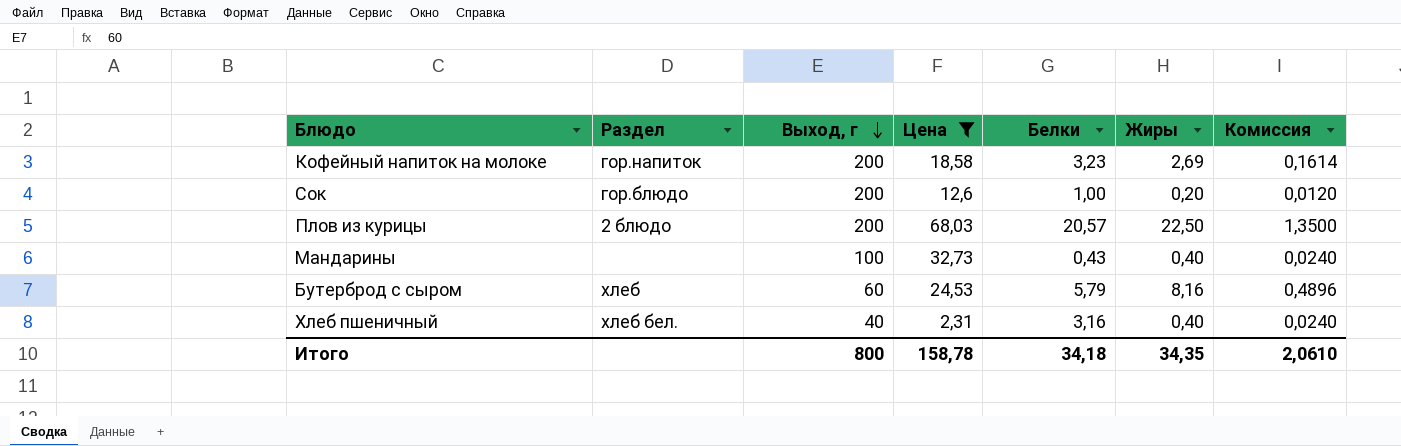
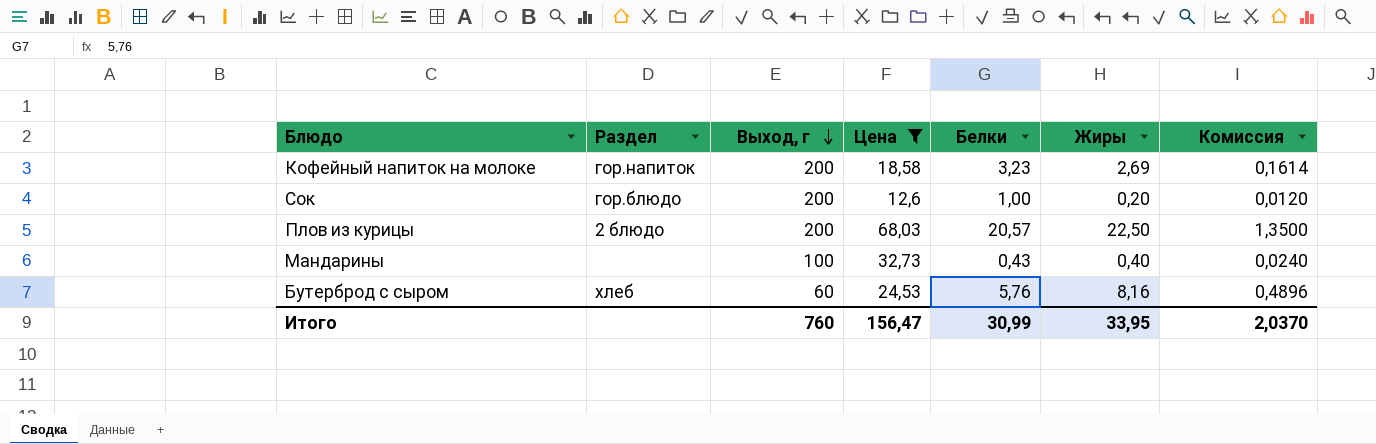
row Хлеб пшеничный: хлеб бел. | 40 | 2,31 | 3,16 | 0,40 | 0,0240 -> none
Бутерброд с сыром | Белки: 5,79 -> 5,76
Итого | Выход, г: 800 -> 760
Итого | Цена: 158,78 -> 156,47
Итого | Белки: 34,18 -> 30,99
Итого | Жиры: 34,35 -> 33,95
Итого | Комиссия: 2,0610 -> 2,0370

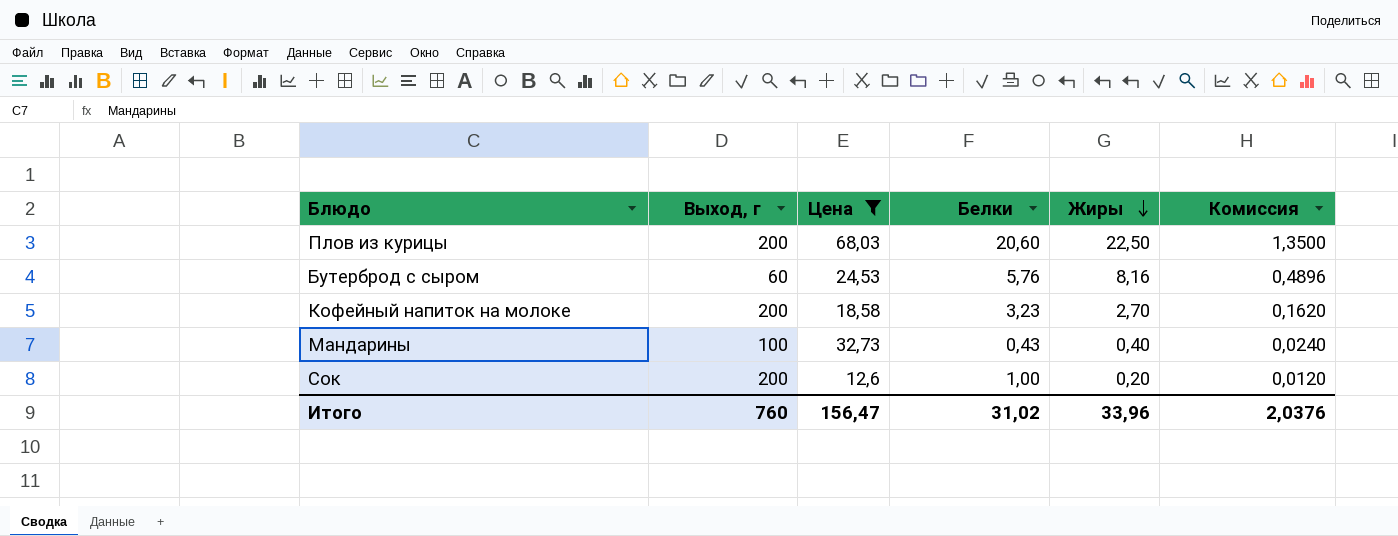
row order: Выход, г descending -> Жиры descending
column Раздел | position: 2 -> none
Плов из курицы | Белки: 20,57 -> 20,60
Кофейный напиток на молоке | Жиры: 2,69 -> 2,70
Кофейный напиток на молоке | Комиссия: 0,1614 -> 0,1620
Итого | Белки: 30,99 -> 31,02
Итого | Жиры: 33,95 -> 33,96
Итого | Комиссия: 2,0370 -> 2,0376

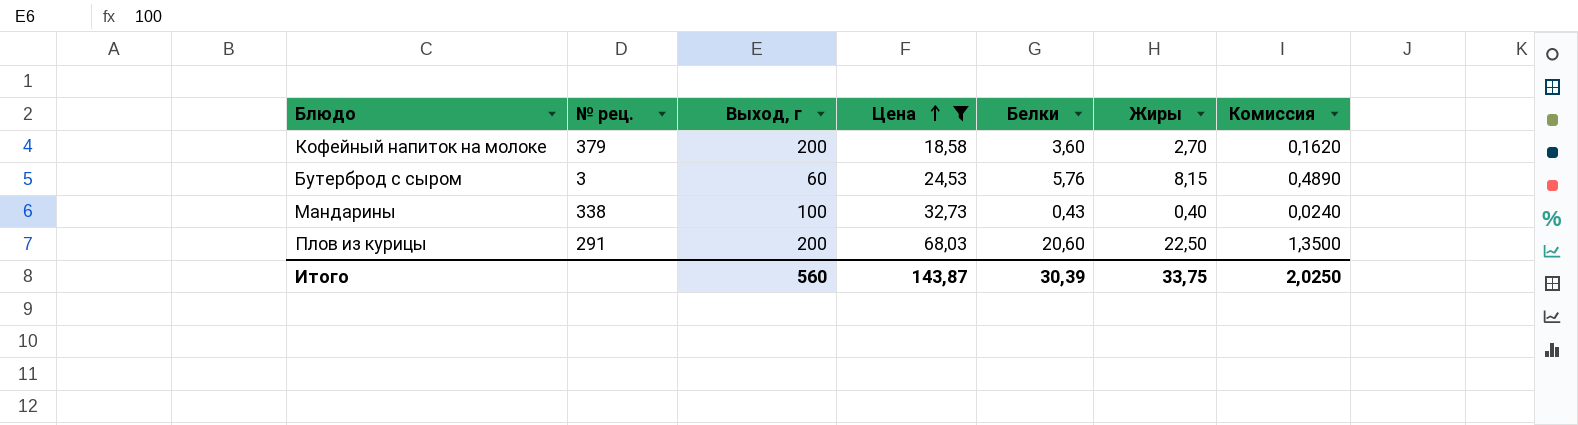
row order: Жиры descending -> Цена ascending
column № рец. | position: none -> 2
row Сок: 200 | 12,6 | 1,00 | 0,20 | 0,0120 -> none
Кофейный напиток на молоке | Белки: 3,23 -> 3,60
Бутерброд с сыром | Жиры: 8,16 -> 8,15
Бутерброд с сыром | Комиссия: 0,4896 -> 0,4890
Итого | Выход, г: 760 -> 560
Итого | Цена: 156,47 -> 143,87
Итого | Белки: 31,02 -> 30,39
Итого | Жиры: 33,96 -> 33,75
Итого | Комиссия: 2,0376 -> 2,0250

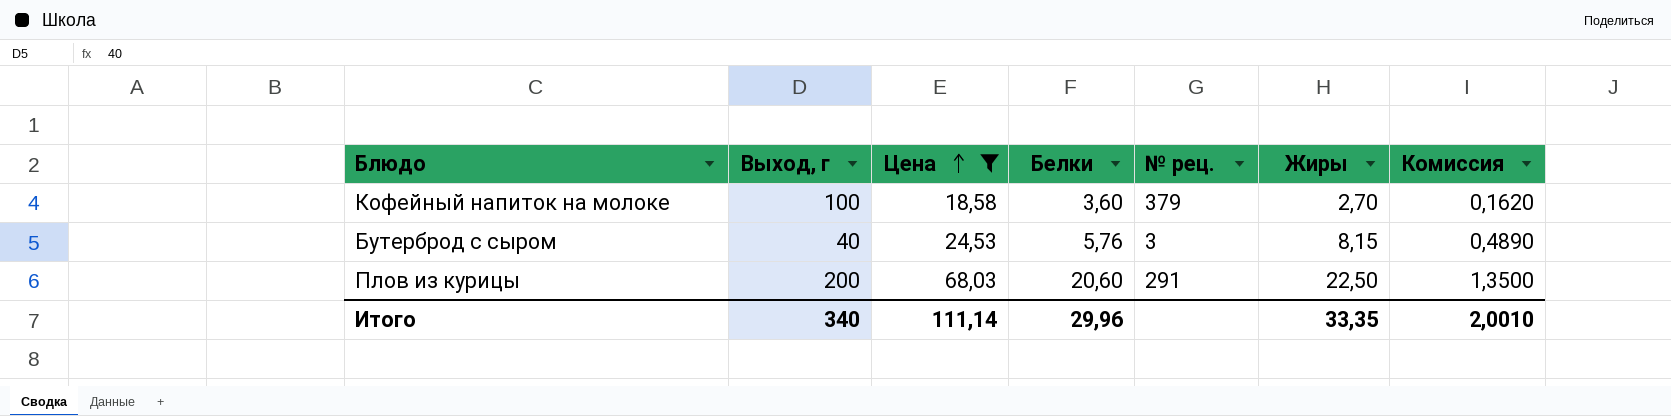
column № рец. | position: 2 -> 5
row Мандарины: 338 | 100 | 32,73 | 0,43 | 0,40 | 0,0240 -> none
Кофейный напиток на молоке | Выход, г: 200 -> 100
Бутерброд с сыром | Выход, г: 60 -> 40
Итого | Выход, г: 560 -> 340
Итого | Цена: 143,87 -> 111,14
Итого | Белки: 30,39 -> 29,96
Итого | Жиры: 33,75 -> 33,35
Итого | Комиссия: 2,0250 -> 2,0010

